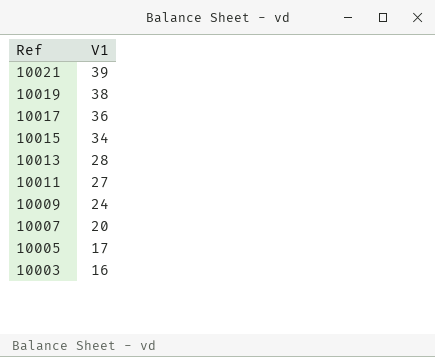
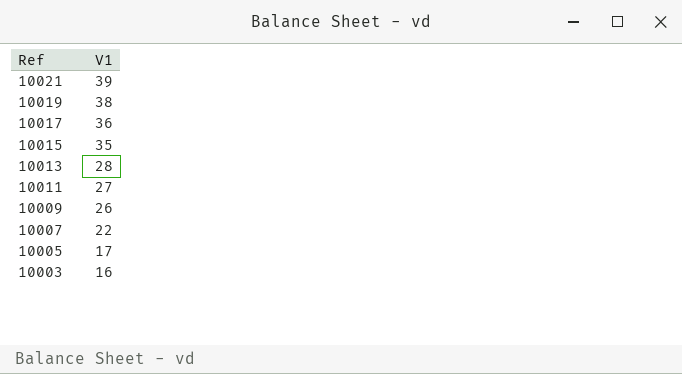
10015 | V1: 34 -> 35
10009 | V1: 24 -> 26
10007 | V1: 20 -> 22

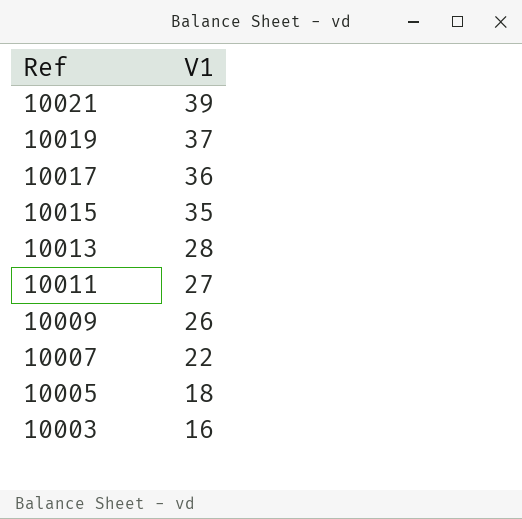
10019 | V1: 38 -> 37
10005 | V1: 17 -> 18

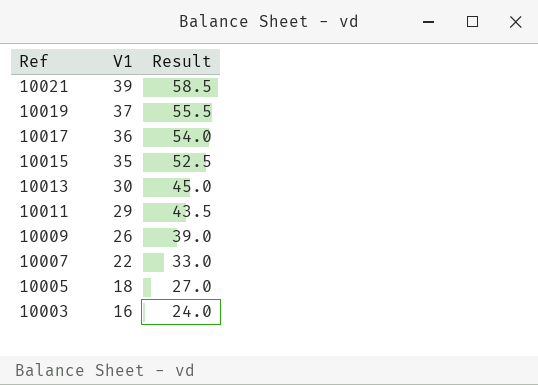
column Result | formula: none -> [V1] * 1.5
10013 | V1: 28 -> 30
10011 | V1: 27 -> 29

